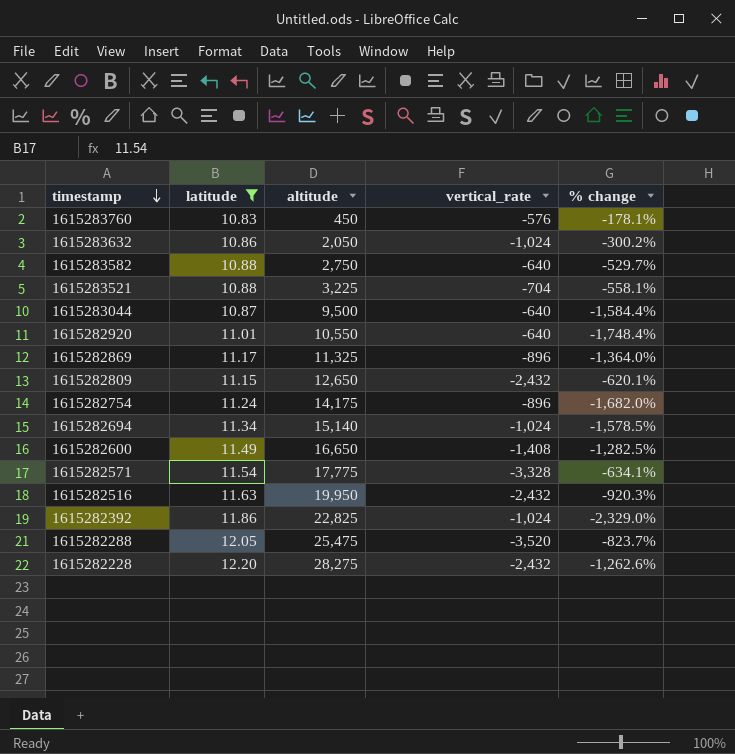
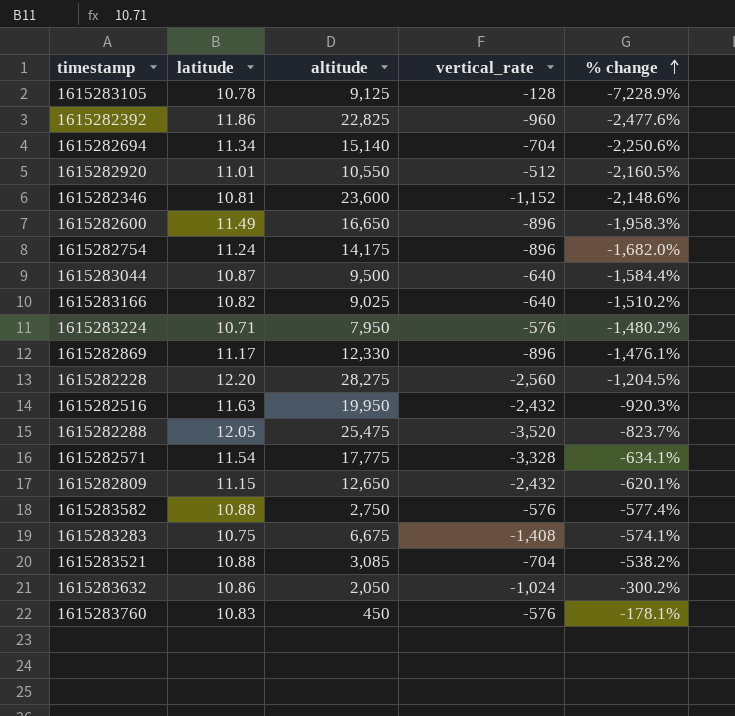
filter: latitude >= 10.83 -> none
row order: timestamp descending -> % change ascending
1615282392 | vertical_rate: -1,024 -> -960
1615282392 | % change: -2,329.0% -> -2,477.6%
1615282694 | vertical_rate: -1,024 -> -704
1615282694 | % change: -1,578.5% -> -2,250.6%
1615282920 | vertical_rate: -640 -> -512
1615282920 | % change: -1,748.4% -> -2,160.5%
1615282600 | vertical_rate: -1,408 -> -896
1615282600 | % change: -1,282.5% -> -1,958.3%
1615282869 | altitude: 11,325 -> 12,330
1615282869 | % change: -1,364.0% -> -1,476.1%
1615282228 | vertical_rate: -2,432 -> -2,560
1615282228 | % change: -1,262.6% -> -1,204.5%
1615283582 | vertical_rate: -640 -> -576
1615283582 | % change: -529.7% -> -577.4%
1615283521 | altitude: 3,225 -> 3,085
1615283521 | % change: -558.1% -> -538.2%

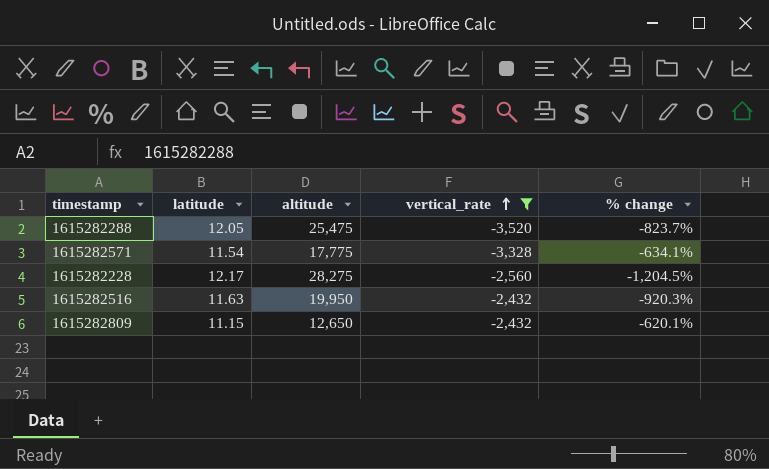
filter: none -> vertical_rate <= -2,432
row order: % change ascending -> vertical_rate ascending
1615282228 | latitude: 12.20 -> 12.17

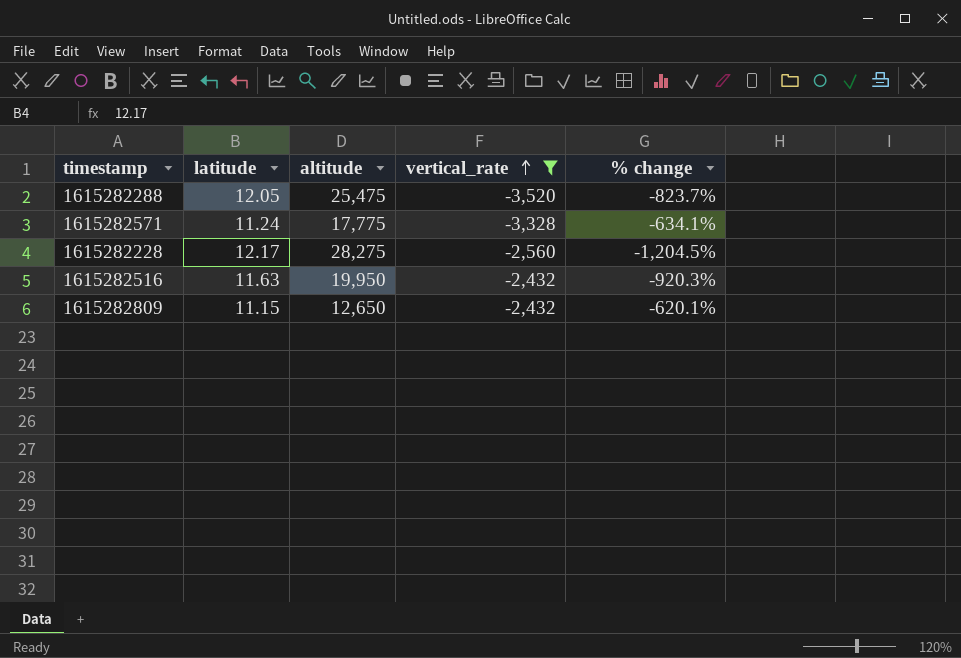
1615282571 | latitude: 11.54 -> 11.24

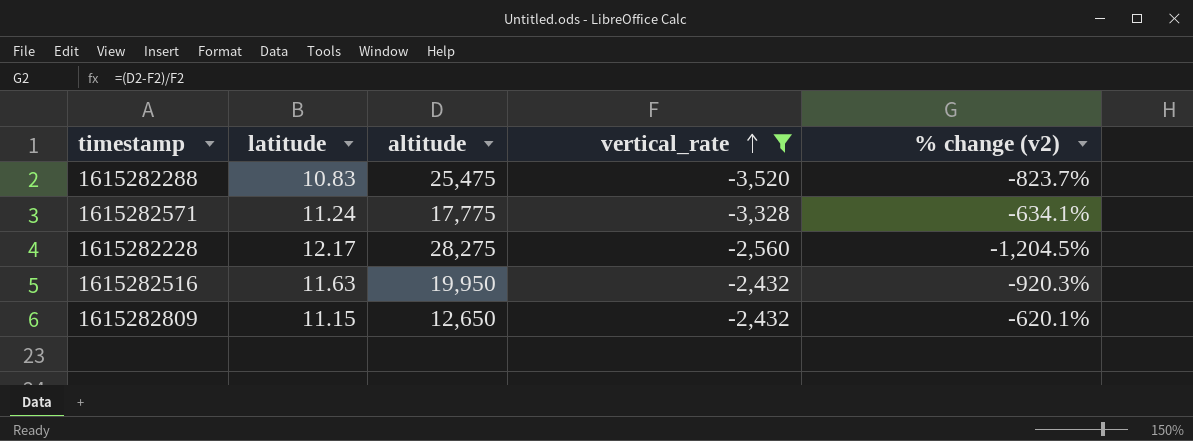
column name: % change -> % change (v2)
1615282288 | latitude: 12.05 -> 10.83

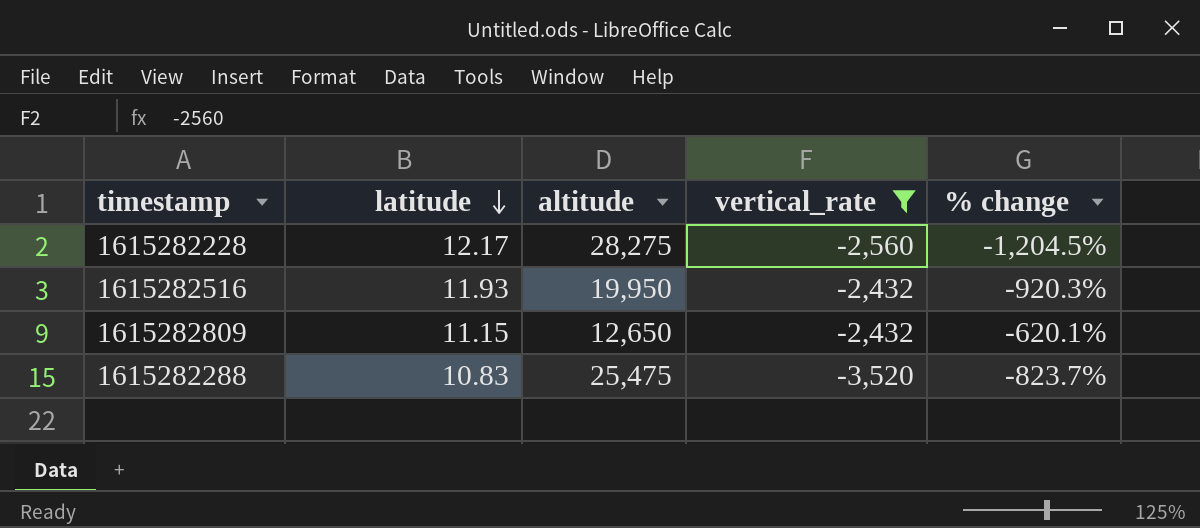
row order: vertical_rate ascending -> latitude descending
column name: % change (v2) -> % change
row 1615282571: 11.24 | 17,775 | -3,328 | -634.1% -> none
1615282516 | latitude: 11.63 -> 11.93

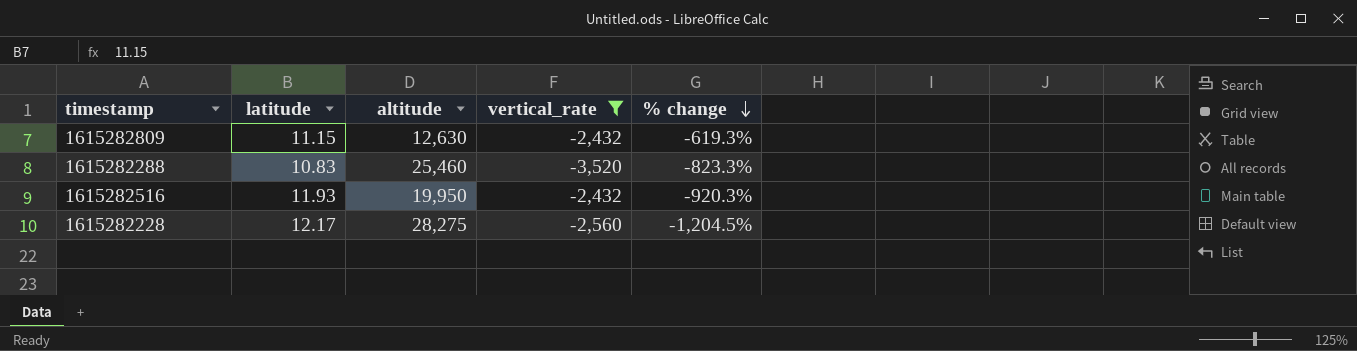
row order: latitude descending -> % change descending
1615282809 | altitude: 12,650 -> 12,630
1615282809 | % change: -620.1% -> -619.3%
1615282288 | altitude: 25,475 -> 25,460
1615282288 | % change: -823.7% -> -823.3%

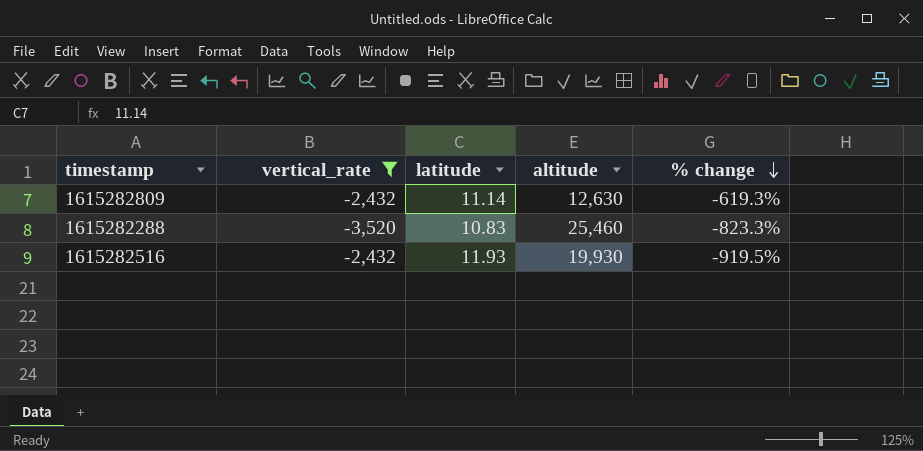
column vertical_rate | position: 4 -> 2
row 1615282228: 12.17 | 28,275 | -2,560 | -1,204.5% -> none
1615282809 | latitude: 11.15 -> 11.14
1615282516 | altitude: 19,950 -> 19,930
1615282516 | % change: -920.3% -> -919.5%

